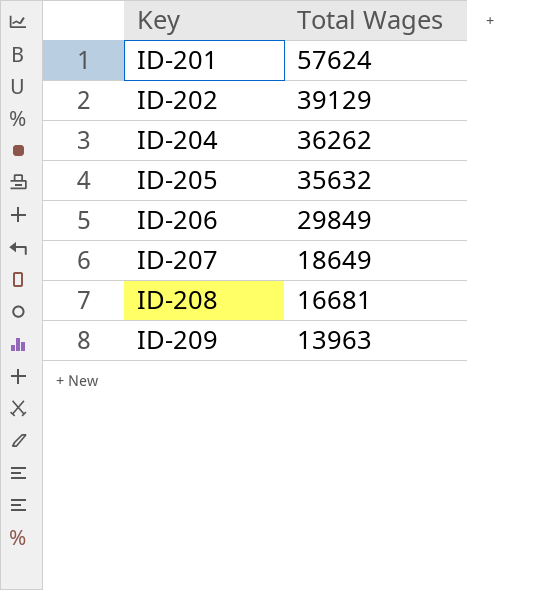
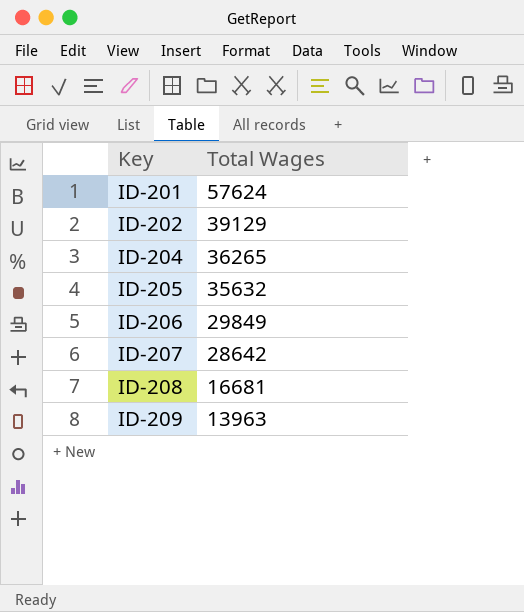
ID-204 | Total Wages: 36262 -> 36265
ID-207 | Total Wages: 18649 -> 28642

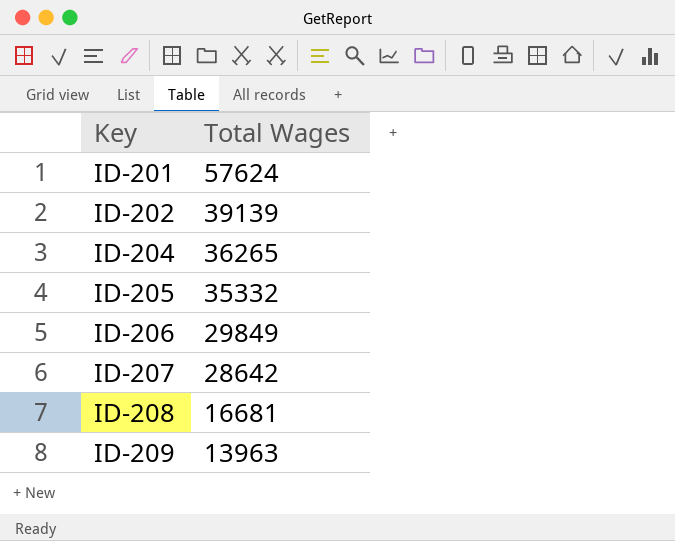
ID-202 | Total Wages: 39129 -> 39139
ID-205 | Total Wages: 35632 -> 35332

